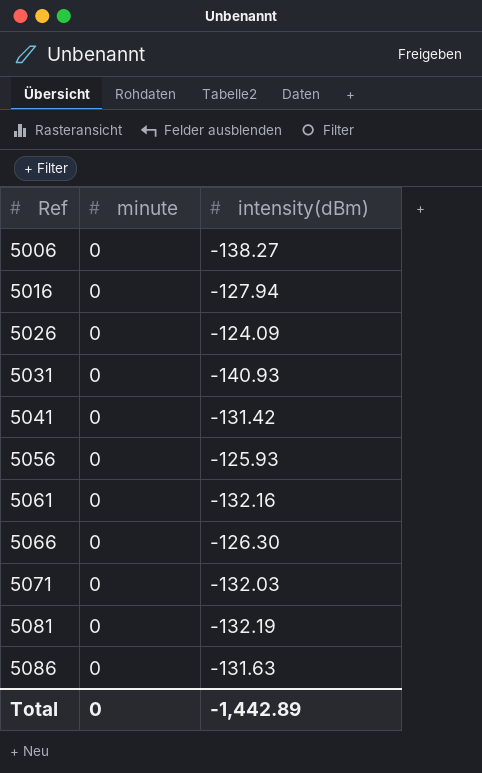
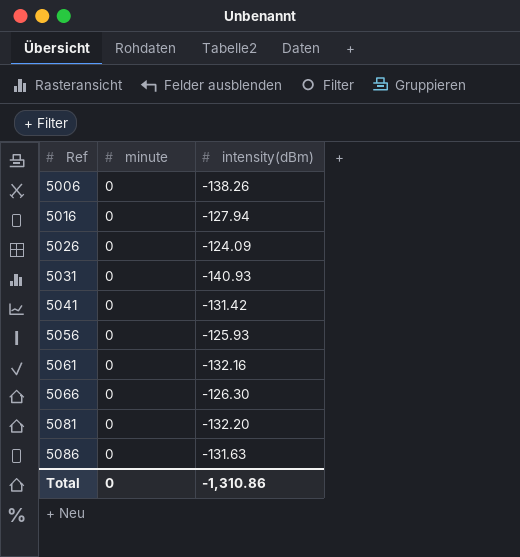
row 5071: 0 | -132.03 -> none
5006 | intensity(dBm): -138.27 -> -138.26
5081 | intensity(dBm): -132.19 -> -132.20
Total | intensity(dBm): -1,442.89 -> -1,310.86

